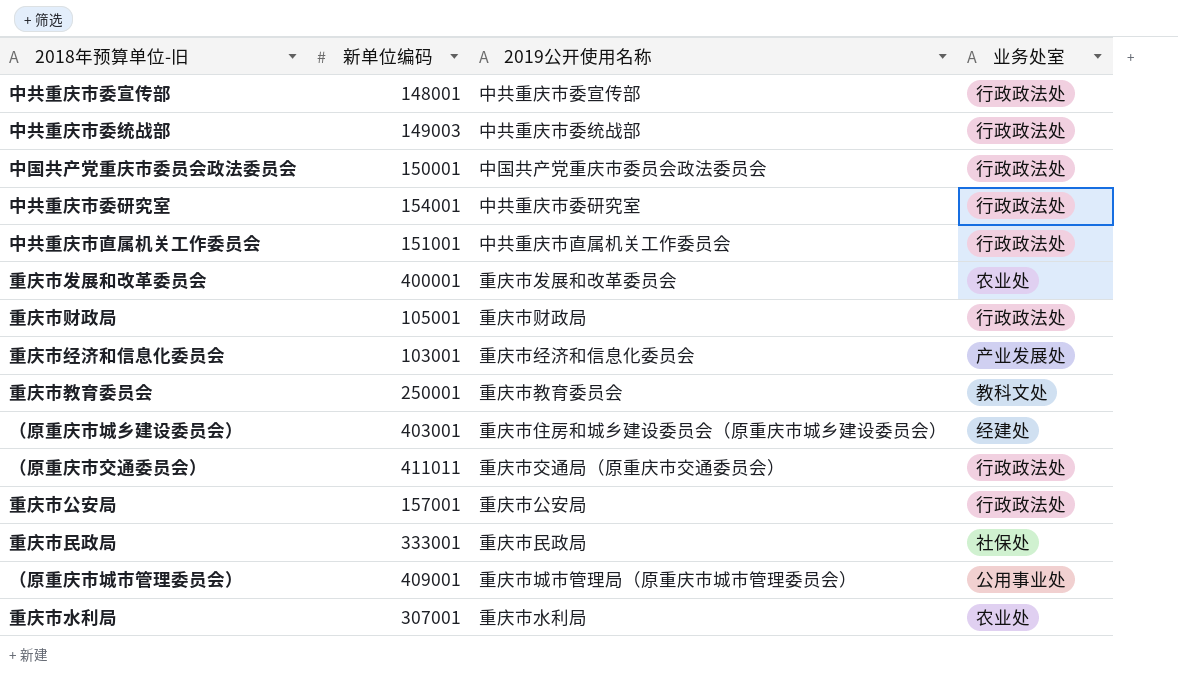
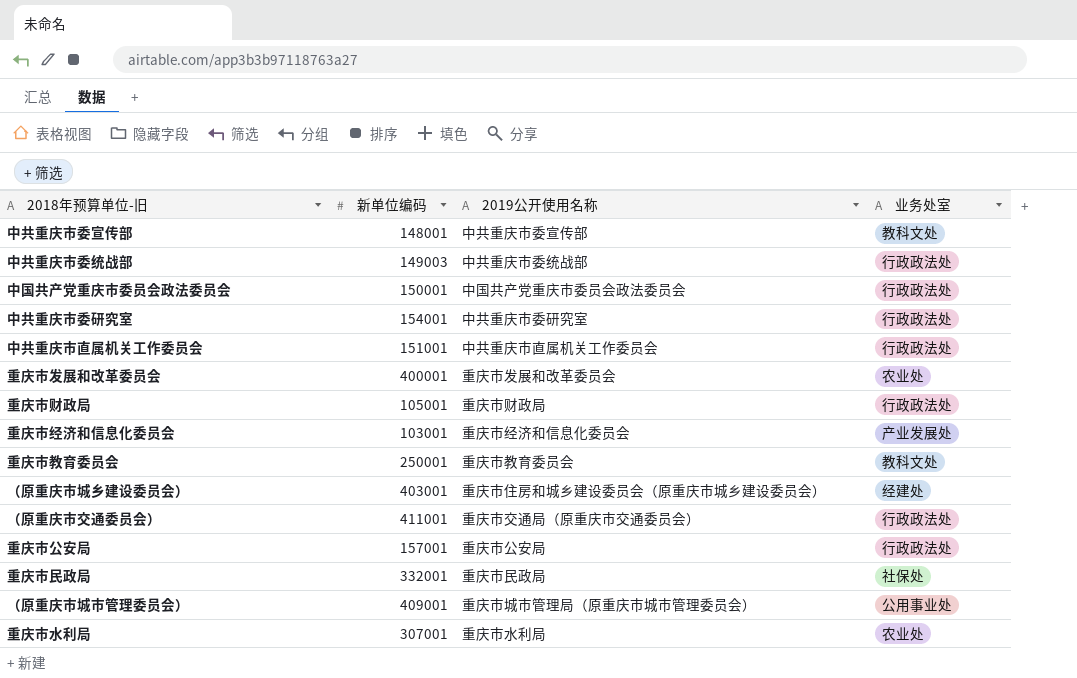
中共重庆市委宣传部 | 业务处室: 行政政法处 -> 教科文处
（原重庆市交通委员会） | 新单位编码: 411011 -> 411001
重庆市民政局 | 新单位编码: 333001 -> 332001

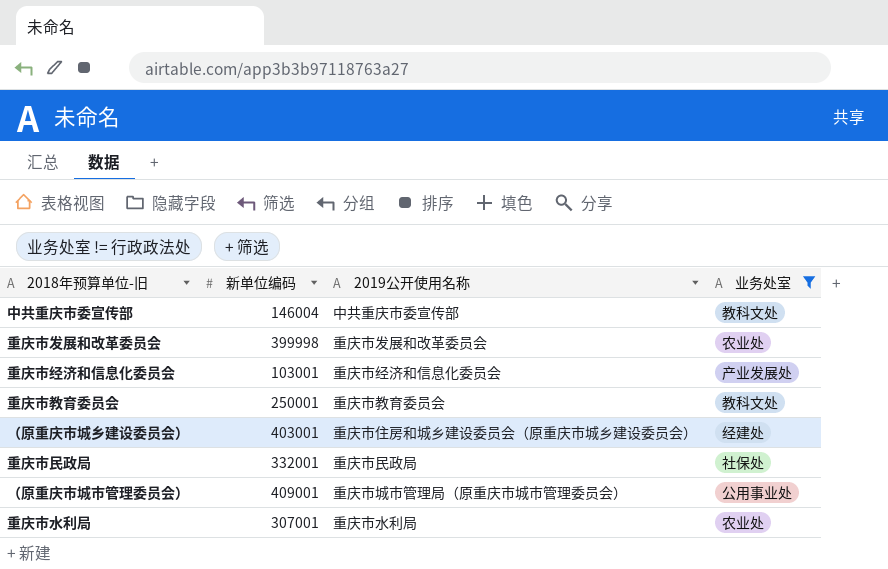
filter: none -> 业务处室 != 行政政法处
中共重庆市委宣传部 | 新单位编码: 148001 -> 146004
重庆市发展和改革委员会 | 新单位编码: 400001 -> 399998

